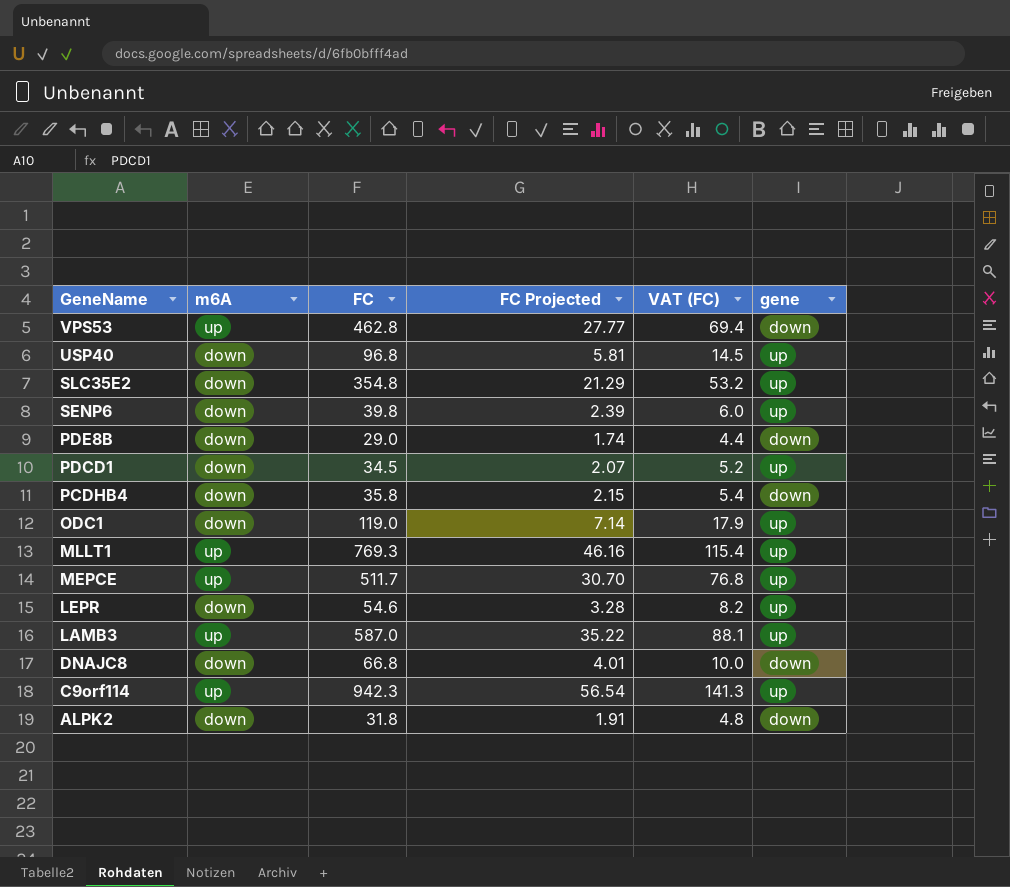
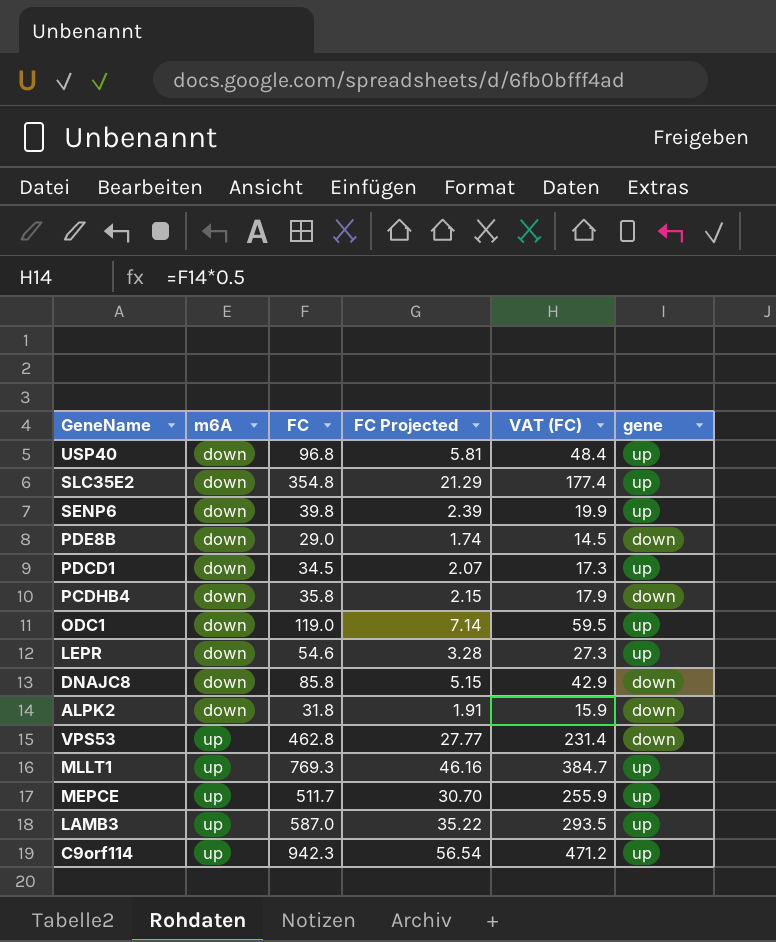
row order: GeneName descending -> m6A ascending
column VAT (FC) | formula: [FC] * 0.15 -> [FC] * 0.5
DNAJC8 | FC: 66.8 -> 85.8
DNAJC8 | FC Projected: 4.01 -> 5.15

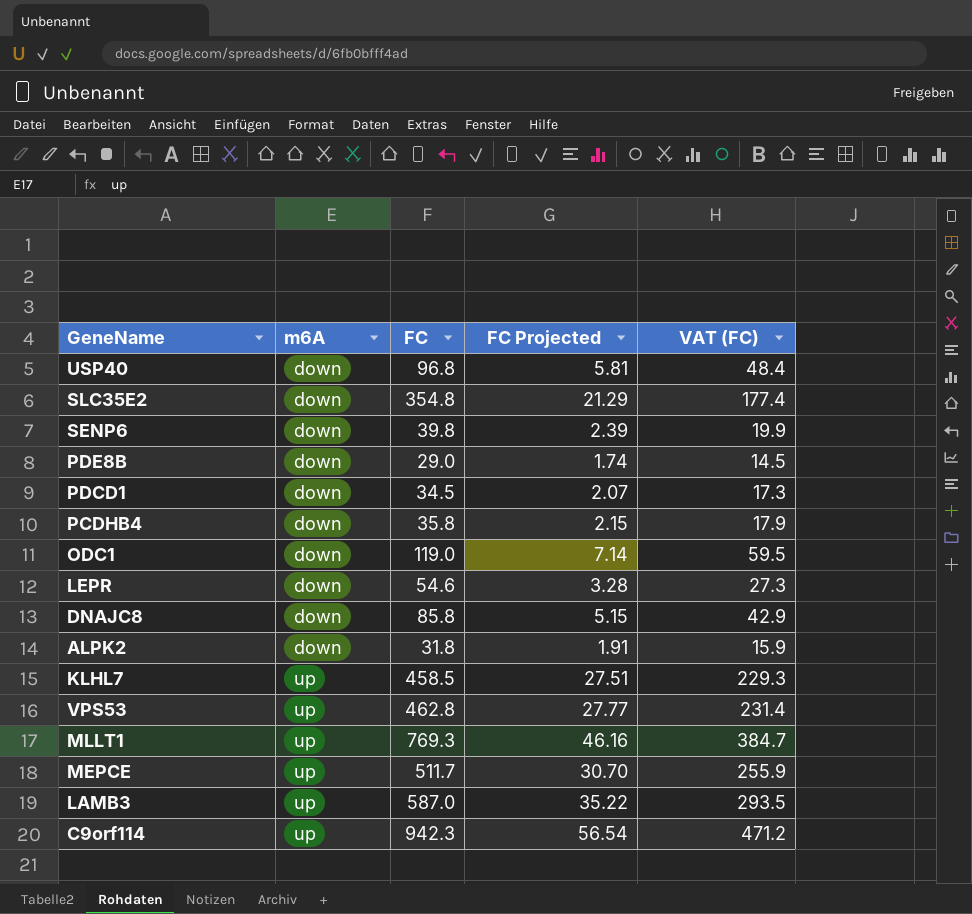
column gene | position: 6 -> none
row KLHL7: none -> up | 458.5 | 27.51 | 229.3

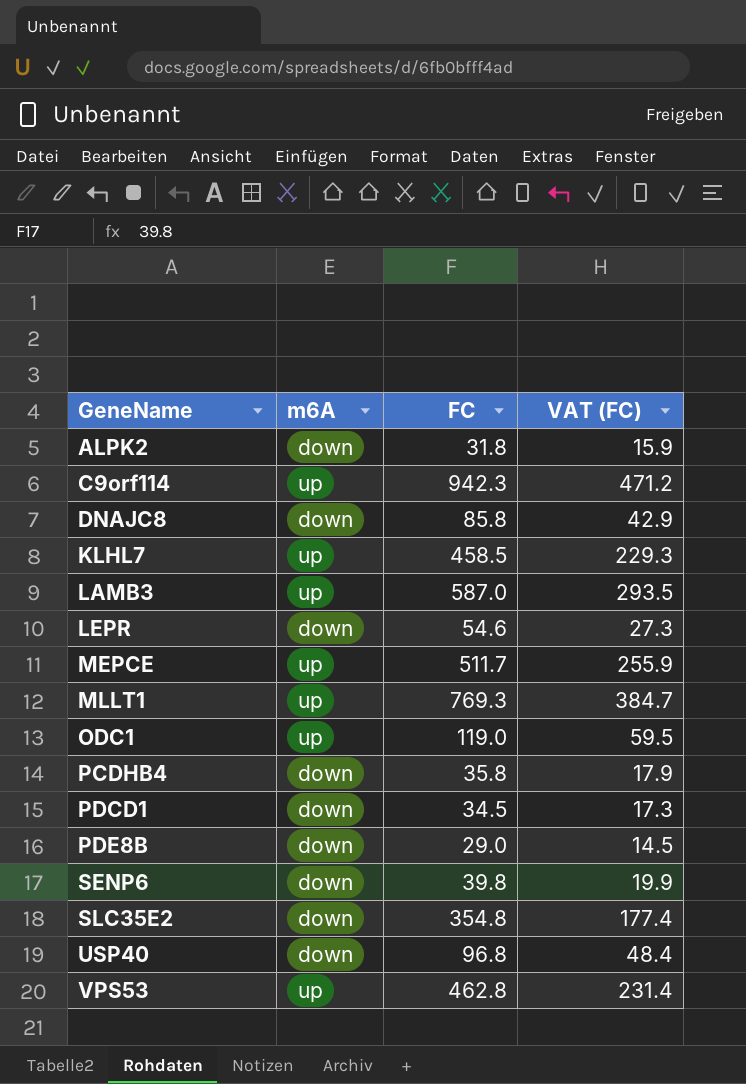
row order: m6A ascending -> GeneName ascending
column FC Projected | formula: [FC] * 0.06 -> none
ODC1 | m6A: down -> up

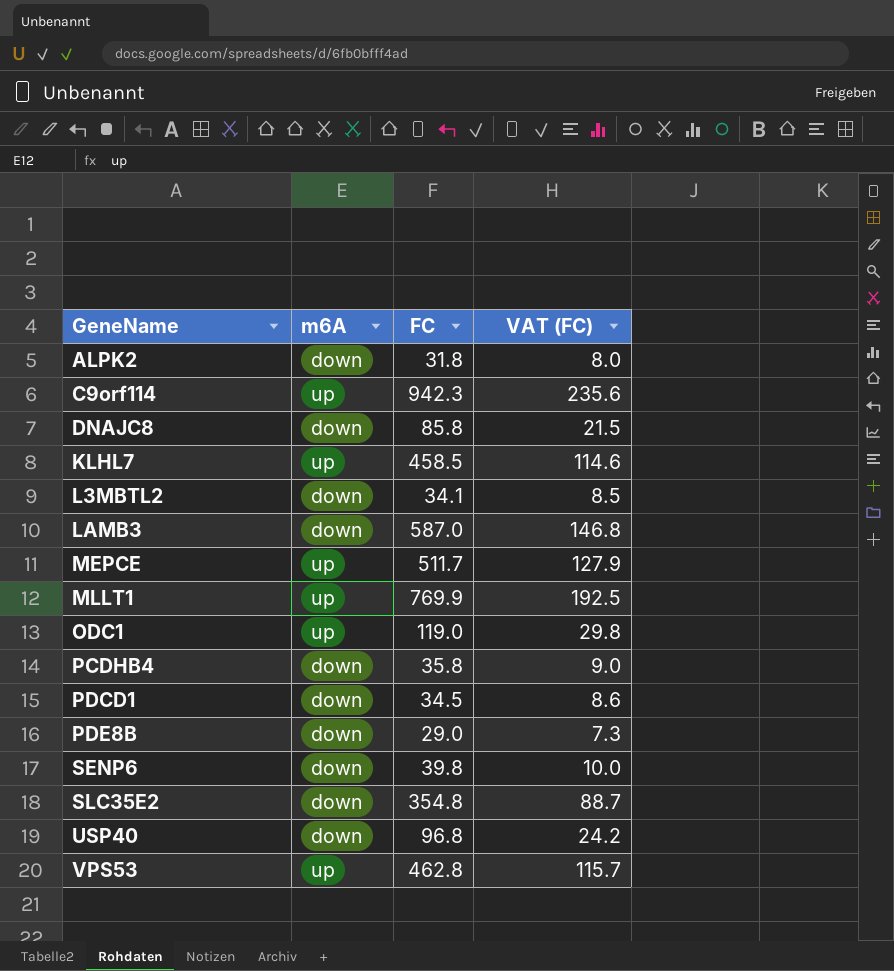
column VAT (FC) | formula: [FC] * 0.5 -> [FC] * 0.25
row LEPR: down | 54.6 | 27.3 -> none
row L3MBTL2: none -> down | 34.1 | 8.5
LAMB3 | m6A: up -> down
MLLT1 | FC: 769.3 -> 769.9

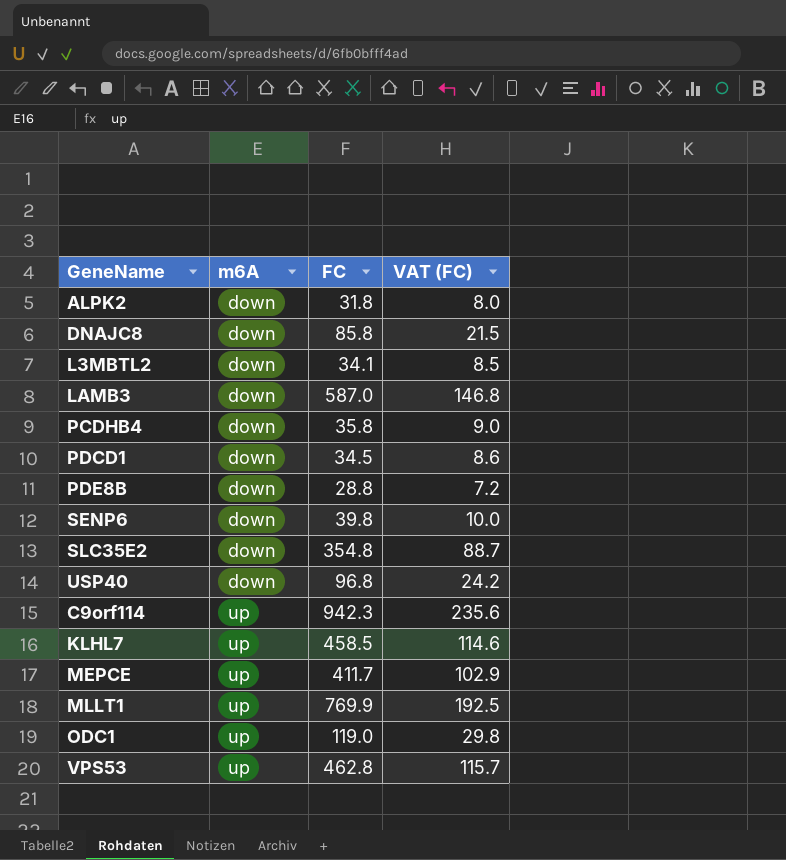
row order: GeneName ascending -> m6A ascending
PDE8B | FC: 29.0 -> 28.8
PDE8B | VAT (FC): 7.3 -> 7.2
MEPCE | FC: 511.7 -> 411.7
MEPCE | VAT (FC): 127.9 -> 102.9

